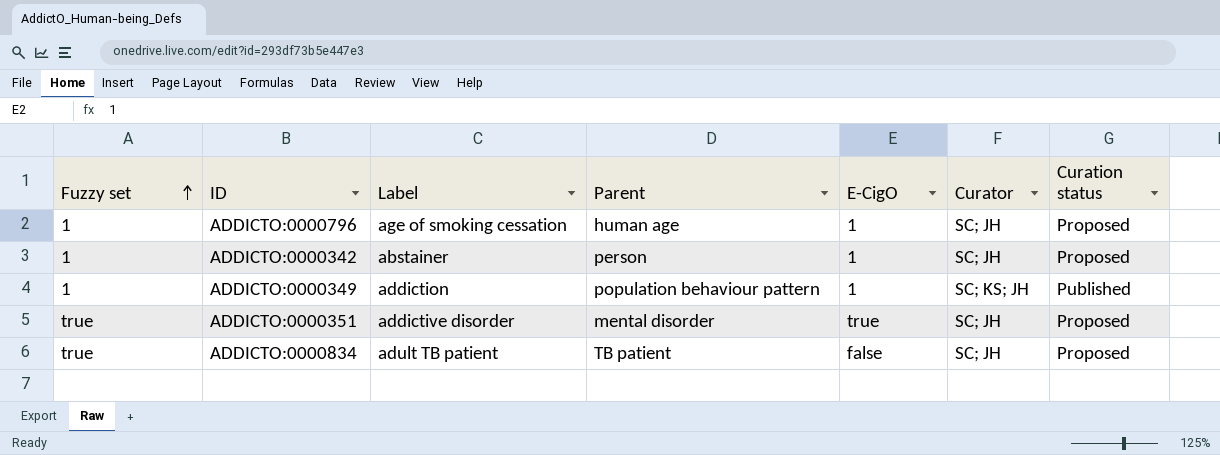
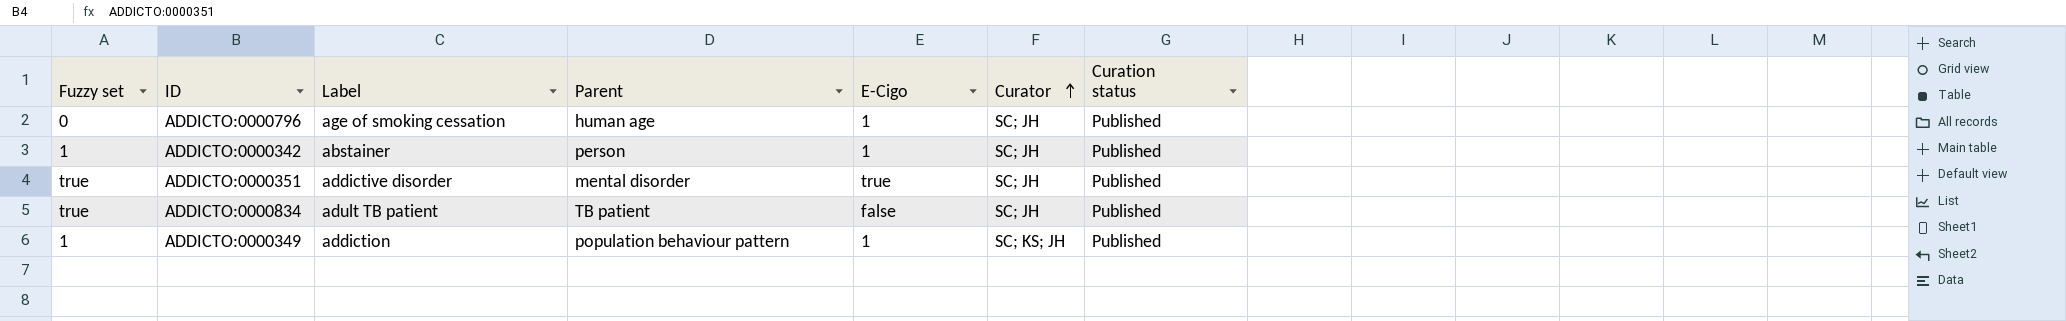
row order: Fuzzy set ascending -> Curator ascending
column name: E-CigO -> E-Cigo
ADDICTO:0000796 | Fuzzy set: 1 -> 0
ADDICTO:0000796 | Curation status: Proposed -> Published
ADDICTO:0000342 | Curation status: Proposed -> Published
ADDICTO:0000351 | Curation status: Proposed -> Published
ADDICTO:0000834 | Curation status: Proposed -> Published

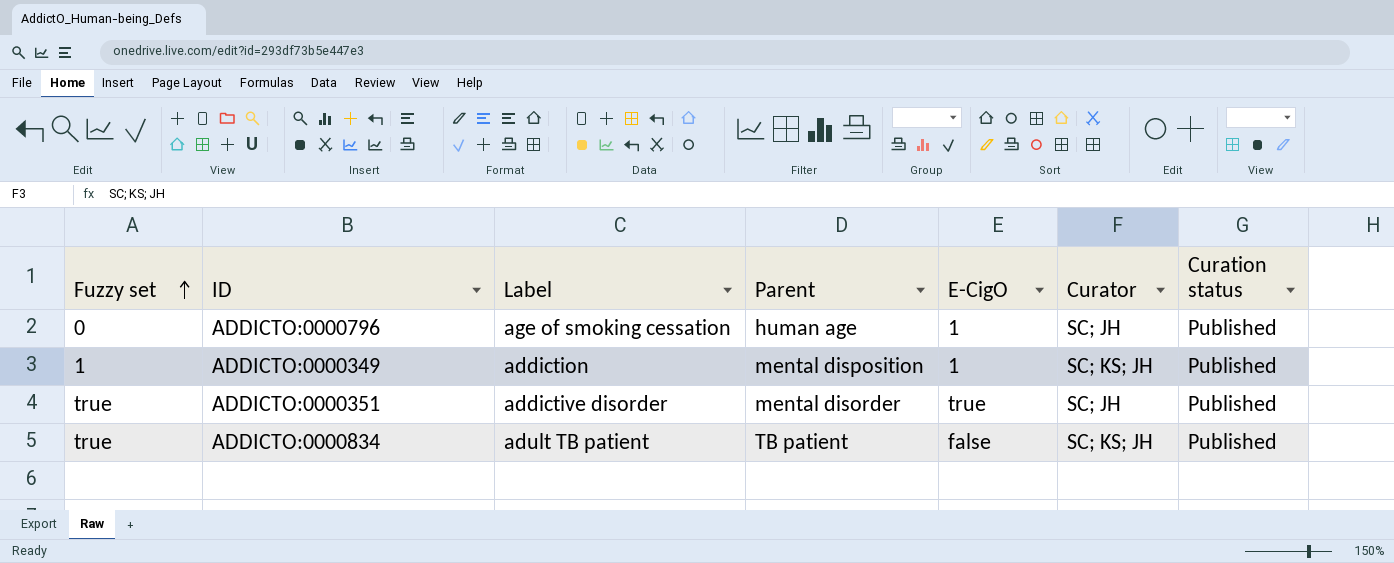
row order: Curator ascending -> Fuzzy set ascending
column name: E-Cigo -> E-CigO
row ADDICTO:0000342: 1 | abstainer | person | 1 | SC; JH | Published -> none
ADDICTO:0000349 | Parent: population behaviour pattern -> mental disposition
ADDICTO:0000834 | Curator: SC; JH -> SC; KS; JH

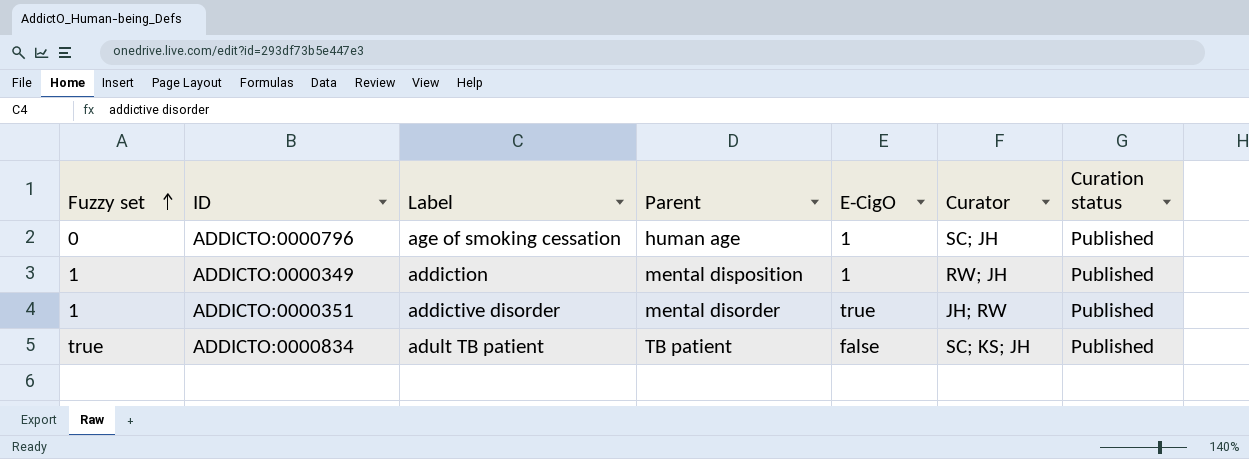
ADDICTO:0000349 | Curator: SC; KS; JH -> RW; JH
ADDICTO:0000351 | Fuzzy set: true -> 1
ADDICTO:0000351 | Curator: SC; JH -> JH; RW

